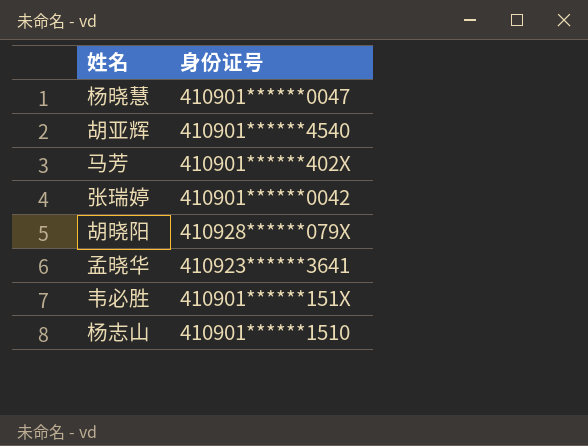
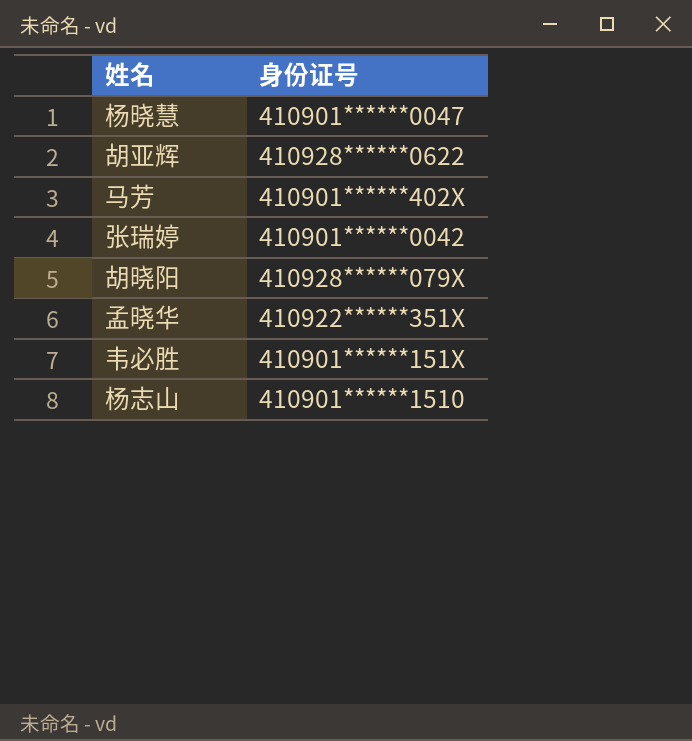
胡亚辉 | 身份证号: 410901******4540 -> 410928******0622
孟晓华 | 身份证号: 410923******3641 -> 410922******351X

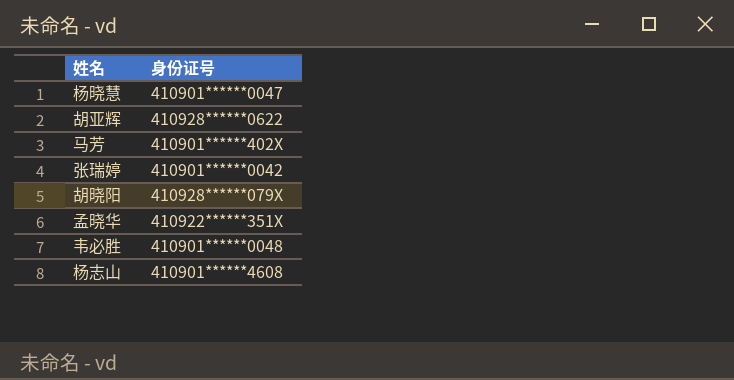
韦必胜 | 身份证号: 410901******151X -> 410901******0048
杨志山 | 身份证号: 410901******1510 -> 410901******4608

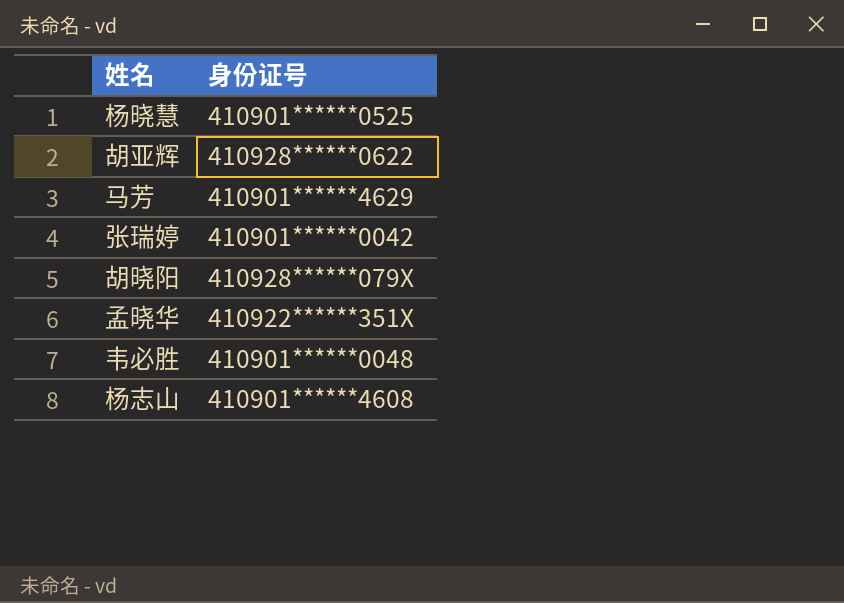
杨晓慧 | 身份证号: 410901******0047 -> 410901******0525
马芳 | 身份证号: 410901******402X -> 410901******4629

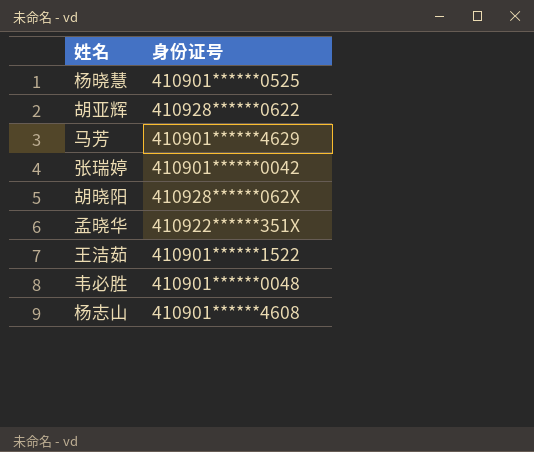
胡晓阳 | 身份证号: 410928******079X -> 410928******062X
row 王洁茹: none -> 410901******1522

